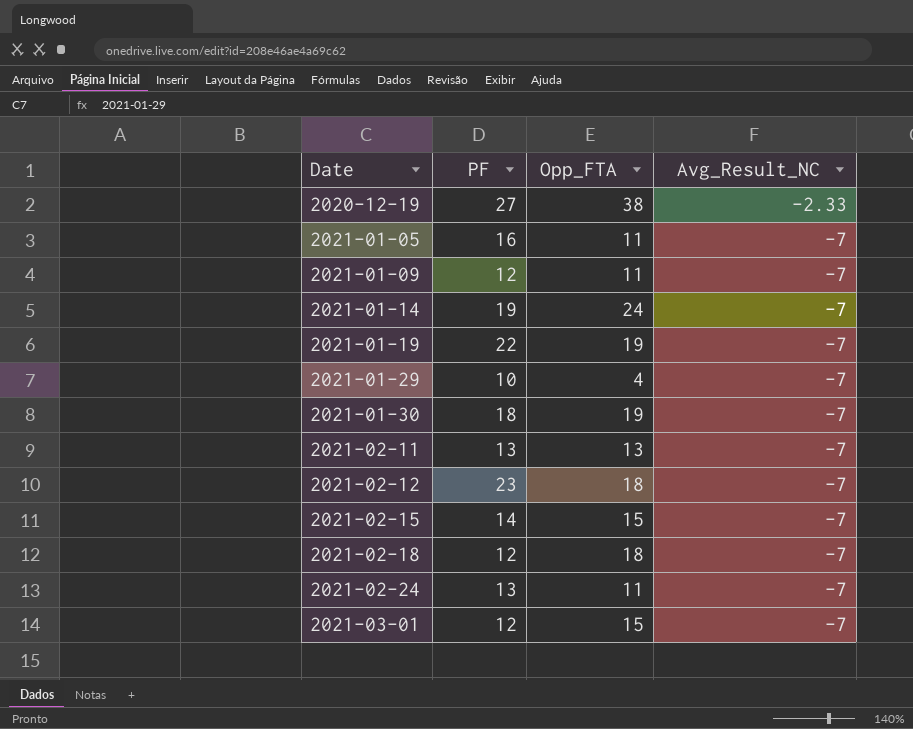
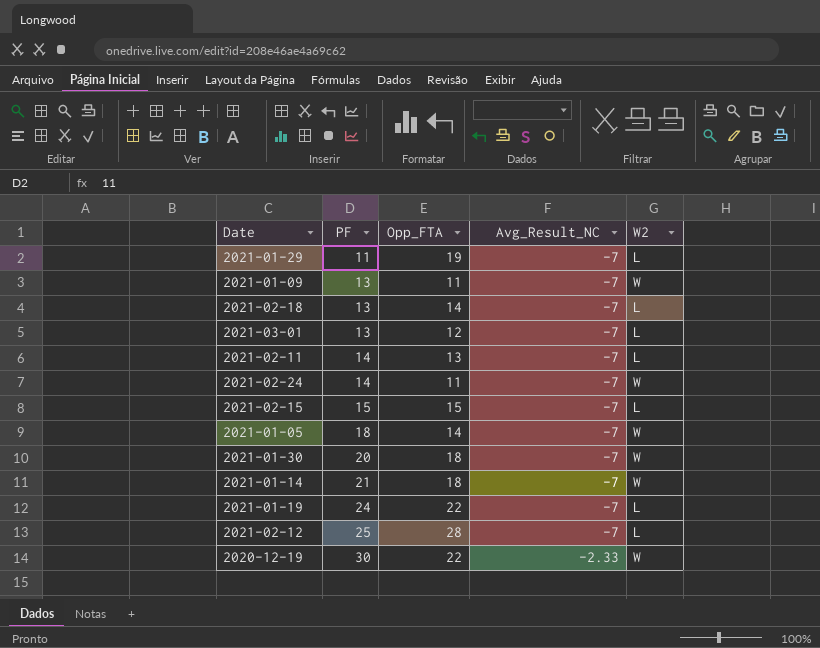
row order: Date ascending -> PF ascending
column W2 | position: none -> 5
2021-01-29 | PF: 10 -> 11
2021-01-29 | Opp_FTA: 4 -> 19
2021-01-09 | PF: 12 -> 13
2021-02-18 | PF: 12 -> 13
2021-02-18 | Opp_FTA: 18 -> 14
2021-03-01 | PF: 12 -> 13
2021-03-01 | Opp_FTA: 15 -> 12
2021-02-11 | PF: 13 -> 14
2021-02-24 | PF: 13 -> 14
2021-02-15 | PF: 14 -> 15
2021-01-05 | PF: 16 -> 18
2021-01-05 | Opp_FTA: 11 -> 14
2021-01-30 | PF: 18 -> 20
2021-01-30 | Opp_FTA: 19 -> 18
2021-01-14 | PF: 19 -> 21
2021-01-14 | Opp_FTA: 24 -> 18
2021-01-19 | PF: 22 -> 24
2021-01-19 | Opp_FTA: 19 -> 22
2021-02-12 | PF: 23 -> 25
2021-02-12 | Opp_FTA: 18 -> 28
2020-12-19 | PF: 27 -> 30
2020-12-19 | Opp_FTA: 38 -> 22

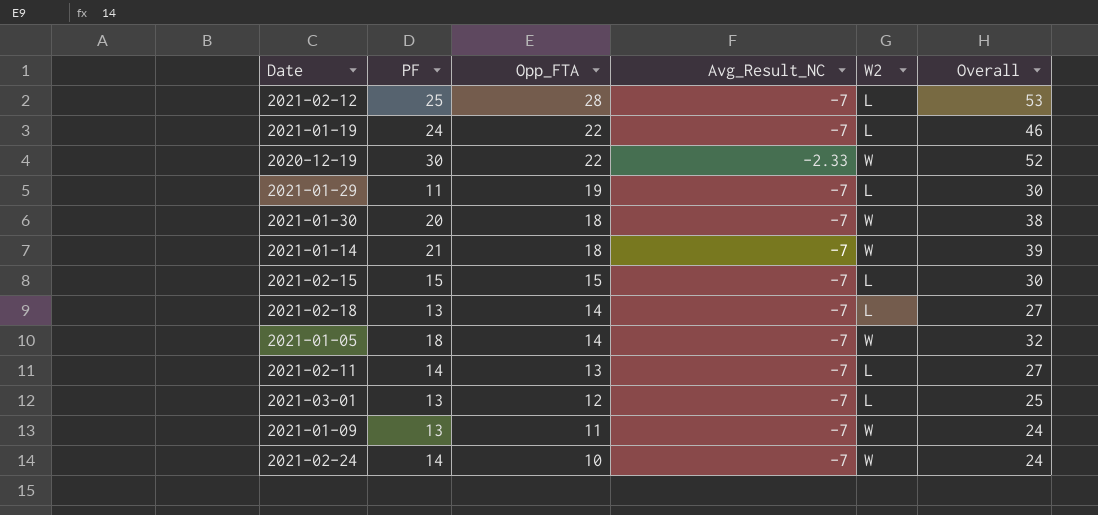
row order: PF ascending -> Opp_FTA descending
column Overall | formula: none -> [PF] + [Opp_FTA]
2021-02-24 | Opp_FTA: 11 -> 10

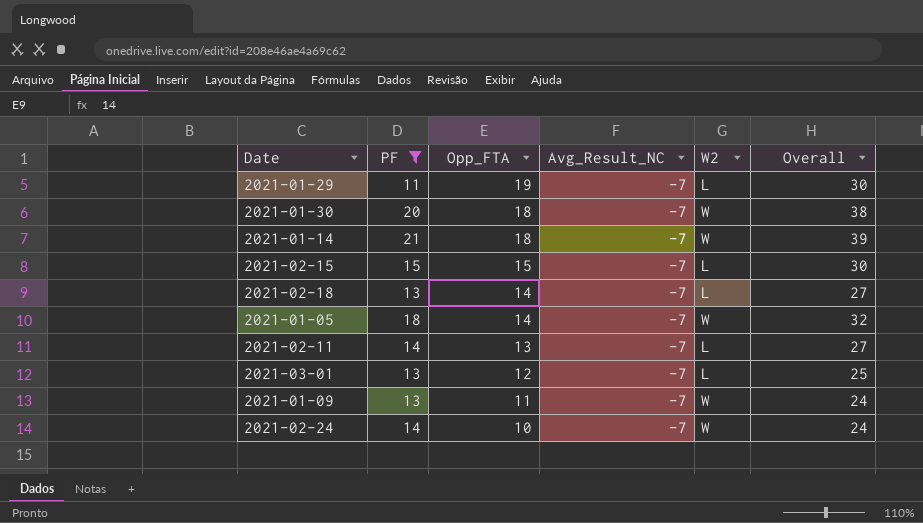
filter: none -> PF <= 21

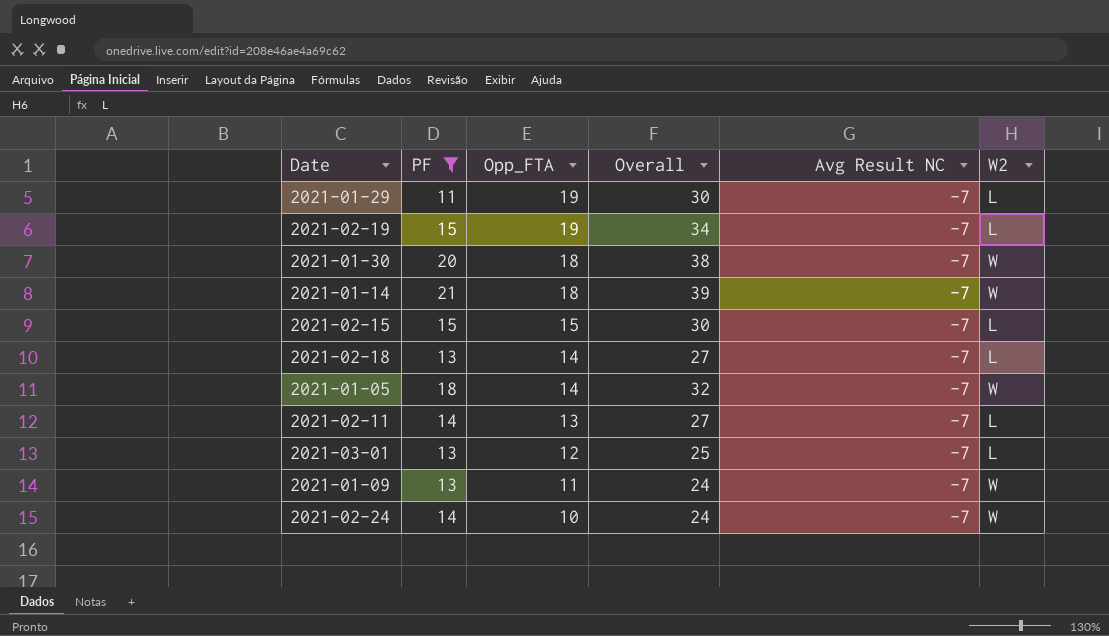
column Overall | position: 6 -> 4
column name: Avg_Result_NC -> Avg Result NC
row 2021-02-19: none -> 15 | 19 | 34 | -7 | L

